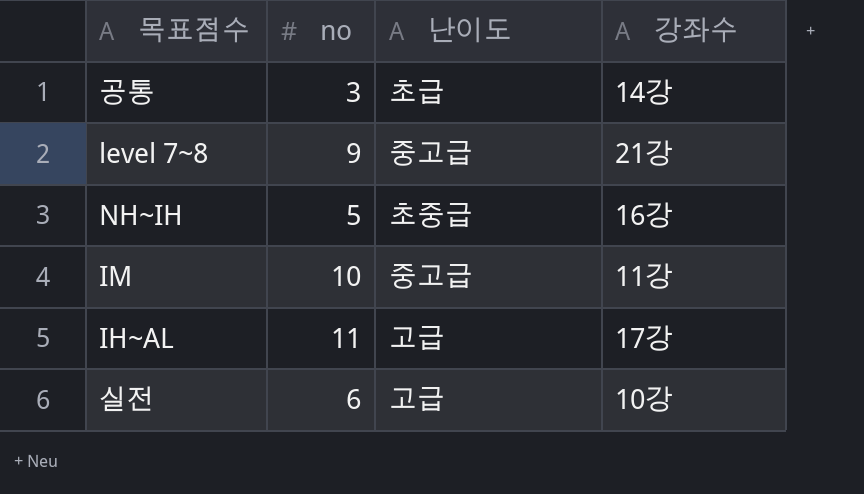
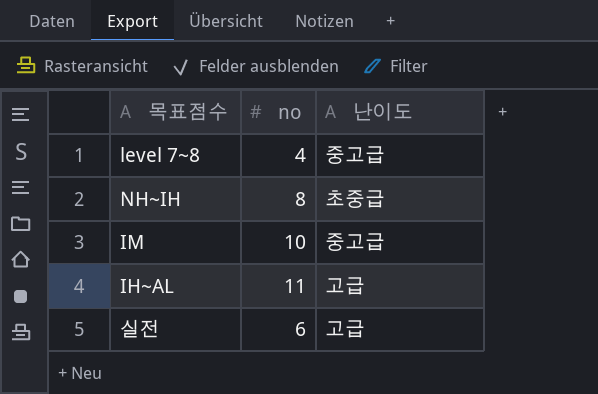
column 강좌수 | position: 4 -> none
row 공통: 3 | 초급 | 14강 -> none
level 7~8 | no: 9 -> 4
NH~IH | no: 5 -> 8

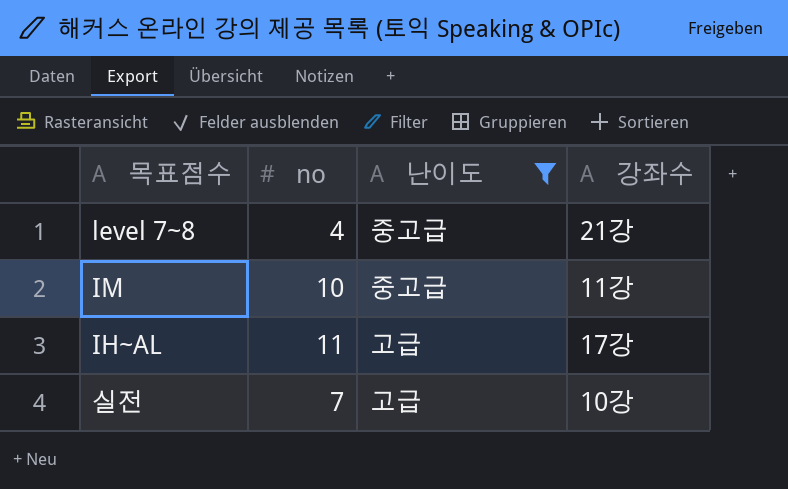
filter: none -> 난이도 != 초중급
column 강좌수 | position: none -> 4
실전 | no: 6 -> 7

